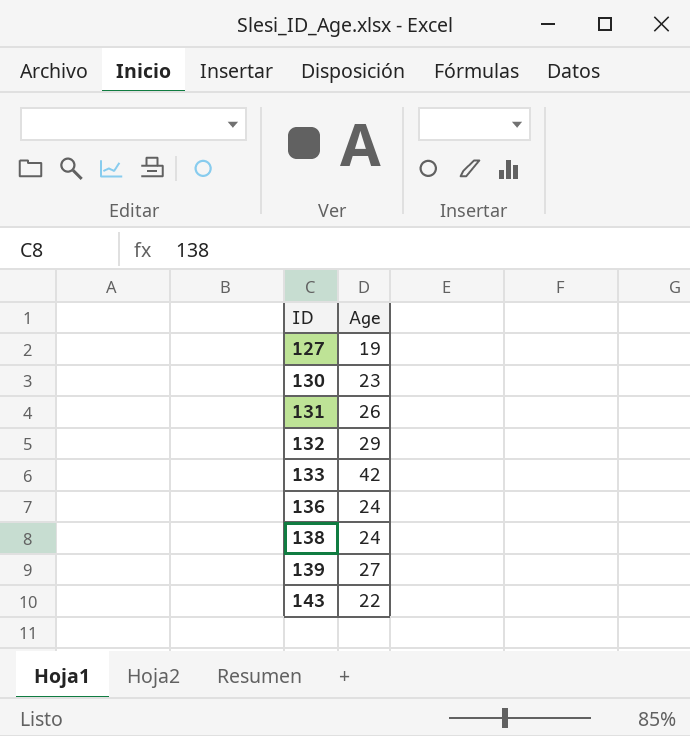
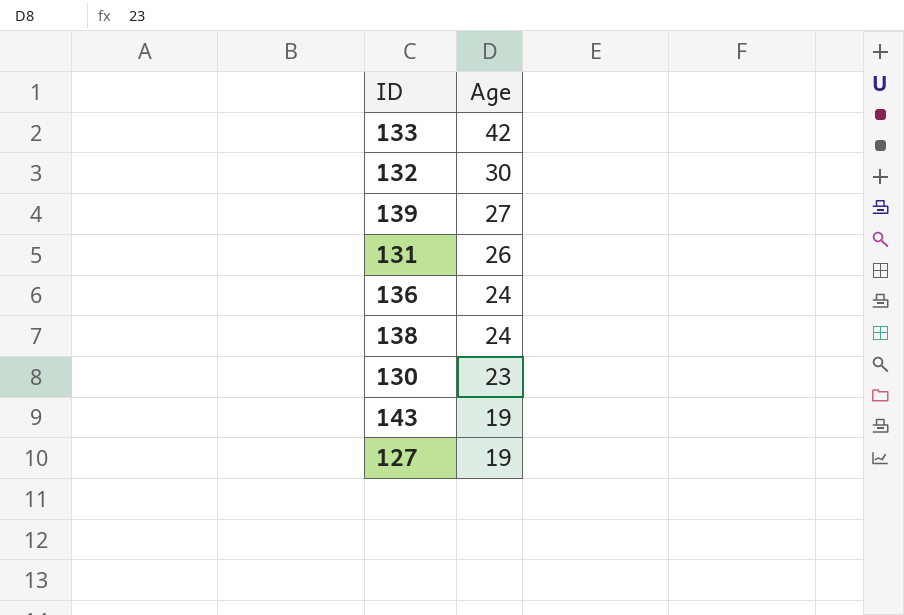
row order: ID ascending -> Age descending
132 | Age: 29 -> 30
143 | Age: 22 -> 19

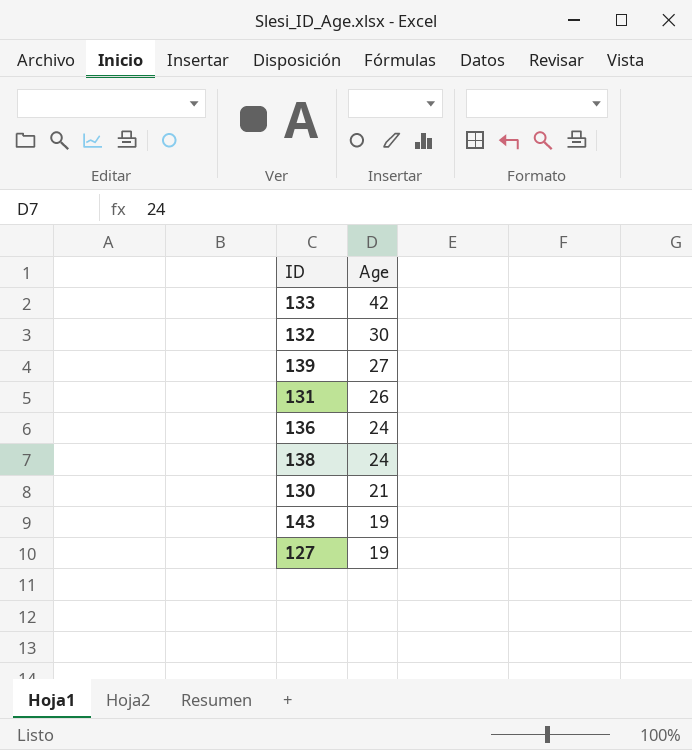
130 | Age: 23 -> 21

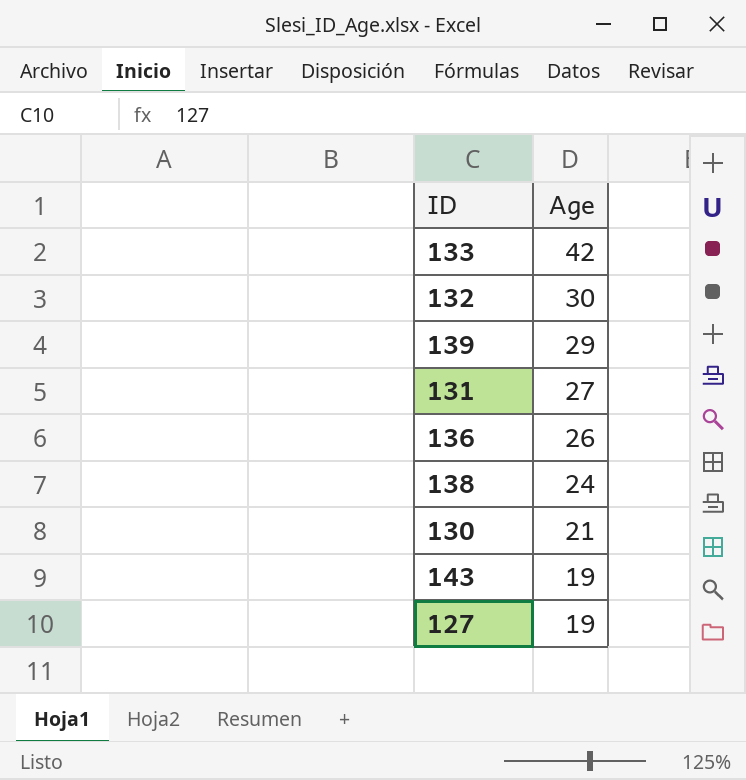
139 | Age: 27 -> 29
131 | Age: 26 -> 27
136 | Age: 24 -> 26

